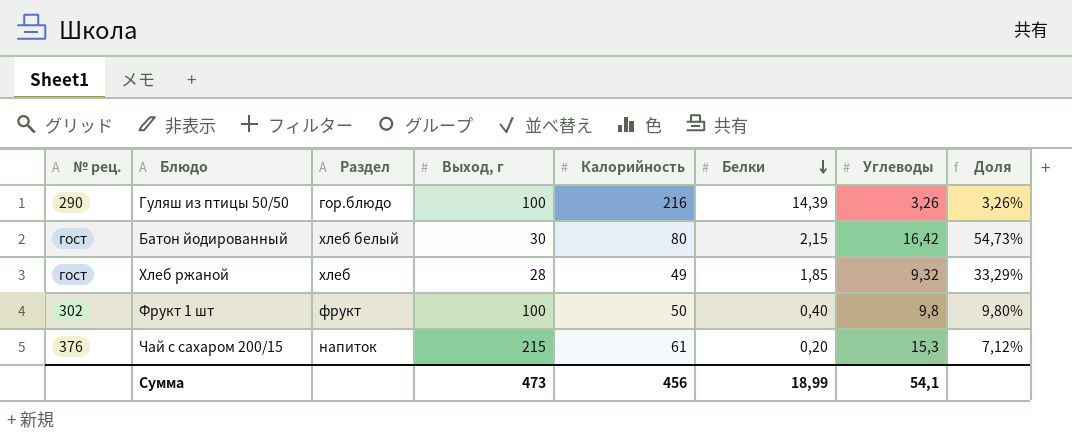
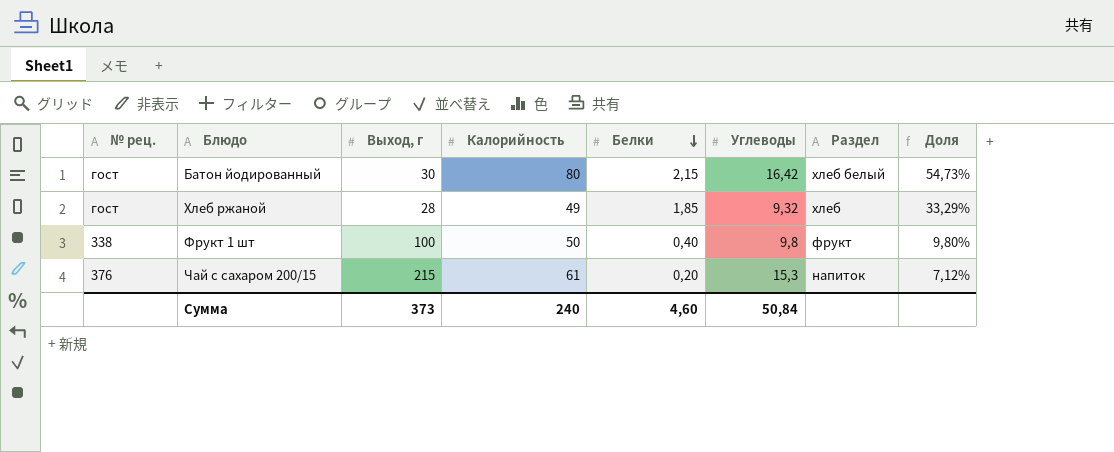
column Раздел | position: 3 -> 7
row Гуляш из птицы 50/50: 290 | гор.блюдо | 100 | 216 | 14,39 | 3,26 | 3,26% -> none
Фрукт 1 шт | № рец.: 302 -> 338
Сумма | Выход, г: 473 -> 373
Сумма | Калорийность: 456 -> 240
Сумма | Белки: 18,99 -> 4,60
Сумма | Углеводы: 54,1 -> 50,84

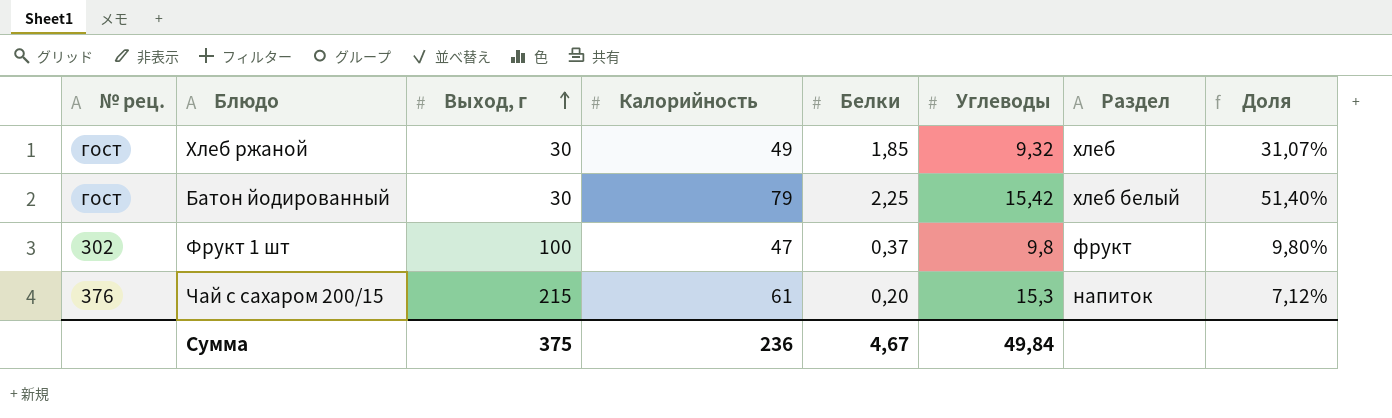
row order: Белки descending -> Выход, г ascending
Хлеб ржаной | Выход, г: 28 -> 30
Хлеб ржаной | Доля: 33,29% -> 31,07%
Батон йодированный | Калорийность: 80 -> 79
Батон йодированный | Белки: 2,15 -> 2,25
Батон йодированный | Углеводы: 16,42 -> 15,42
Батон йодированный | Доля: 54,73% -> 51,40%
Фрукт 1 шт | № рец.: 338 -> 302
Фрукт 1 шт | Калорийность: 50 -> 47
Фрукт 1 шт | Белки: 0,40 -> 0,37
Сумма | Выход, г: 373 -> 375
Сумма | Калорийность: 240 -> 236
Сумма | Белки: 4,60 -> 4,67
Сумма | Углеводы: 50,84 -> 49,84

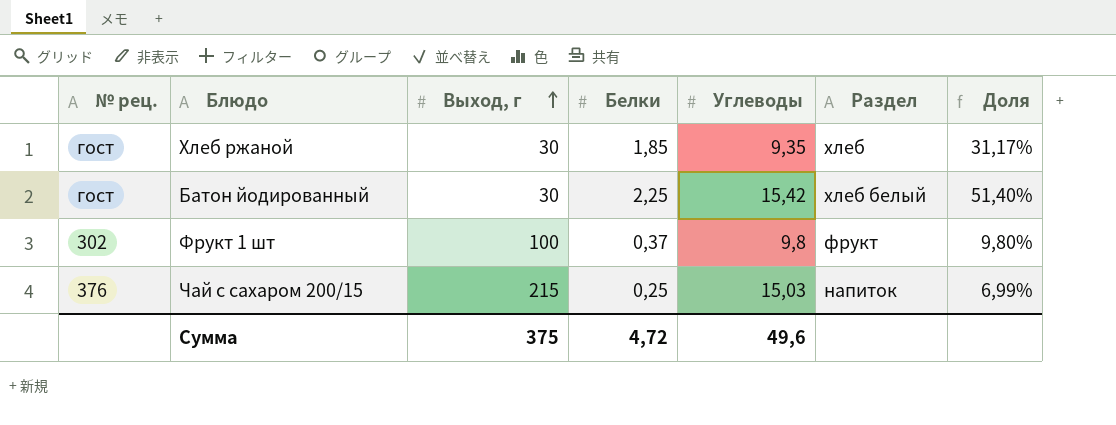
column Калорийность | position: 4 -> none
Хлеб ржаной | Углеводы: 9,32 -> 9,35
Хлеб ржаной | Доля: 31,07% -> 31,17%
Чай с сахаром 200/15 | Белки: 0,20 -> 0,25
Чай с сахаром 200/15 | Углеводы: 15,3 -> 15,03
Чай с сахаром 200/15 | Доля: 7,12% -> 6,99%
Сумма | Белки: 4,67 -> 4,72
Сумма | Углеводы: 49,84 -> 49,6

